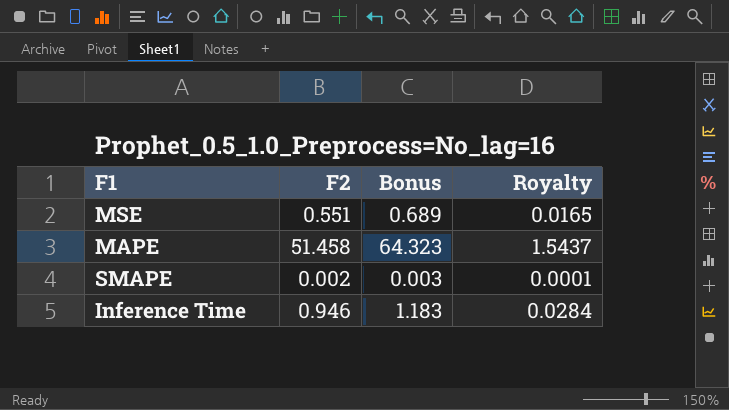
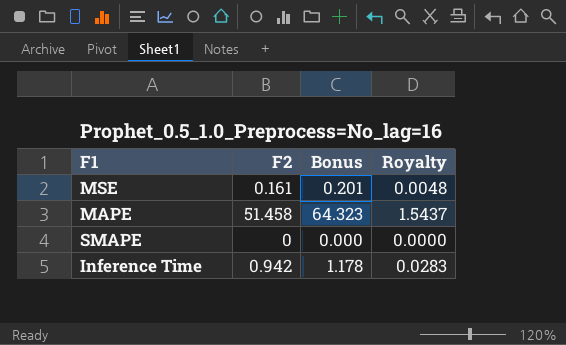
MSE | F2: 0.551 -> 0.161
MSE | Bonus: 0.689 -> 0.201
MSE | Royalty: 0.0165 -> 0.0048
SMAPE | F2: 0.002 -> 0
SMAPE | Bonus: 0.003 -> 0.000
SMAPE | Royalty: 0.0001 -> 0.0000
Inference Time | F2: 0.946 -> 0.942
Inference Time | Bonus: 1.183 -> 1.178
Inference Time | Royalty: 0.0284 -> 0.0283

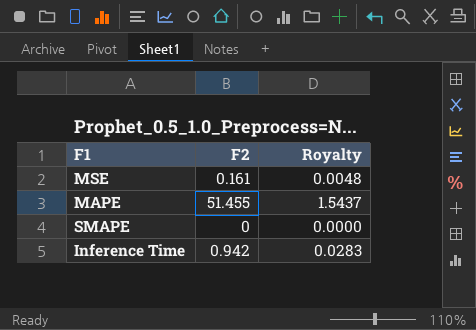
column Bonus | formula: [F2] * 1.25 -> none
MAPE | F2: 51.458 -> 51.455

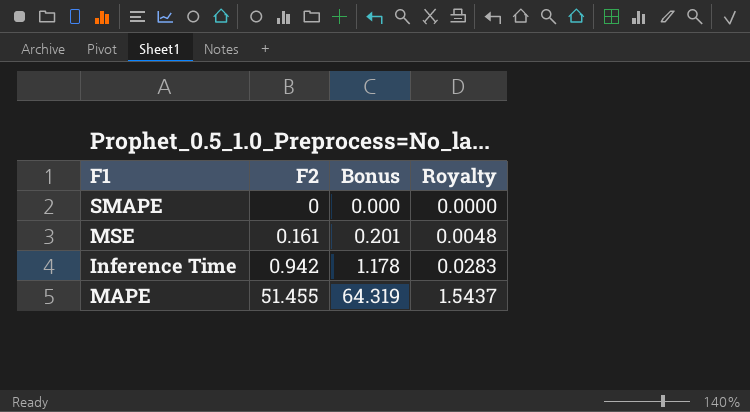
row order: none -> F2 ascending
column Bonus | formula: none -> [F2] * 1.25

